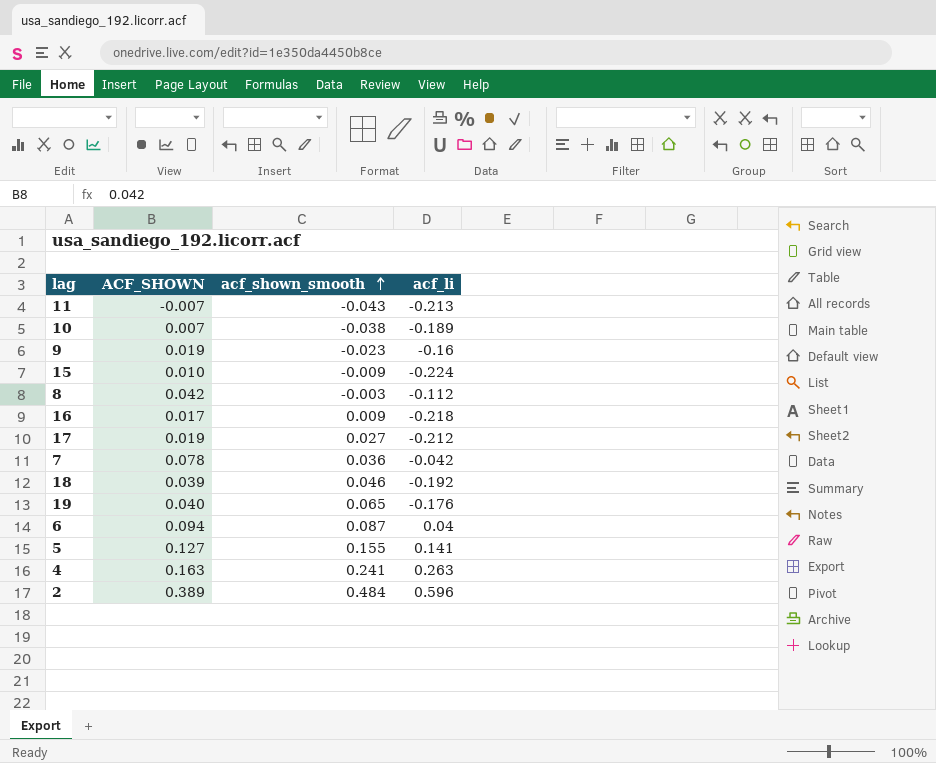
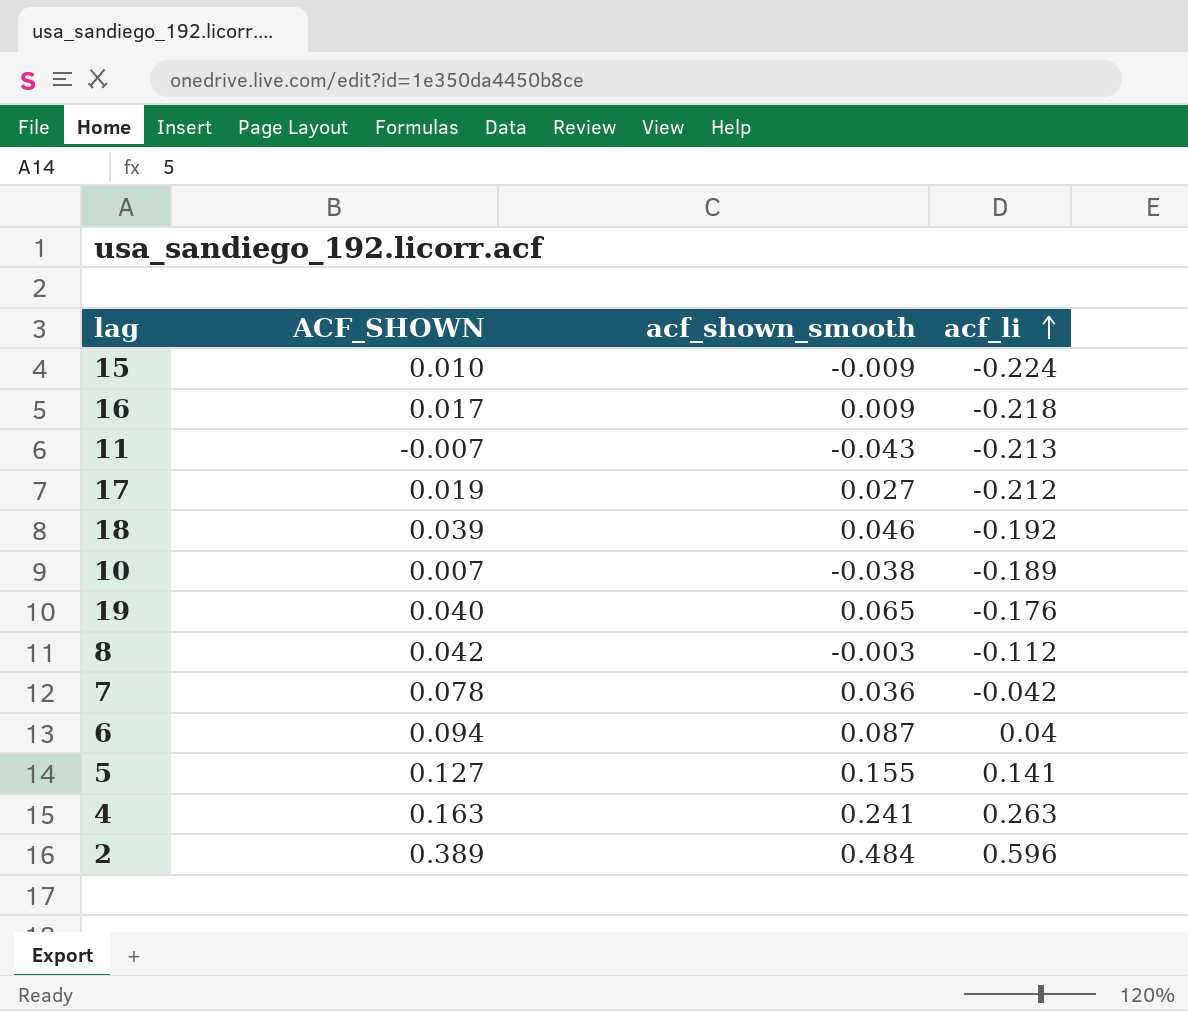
row order: acf_shown_smooth ascending -> acf_li ascending
row 9: 0.019 | -0.023 | -0.16 -> none

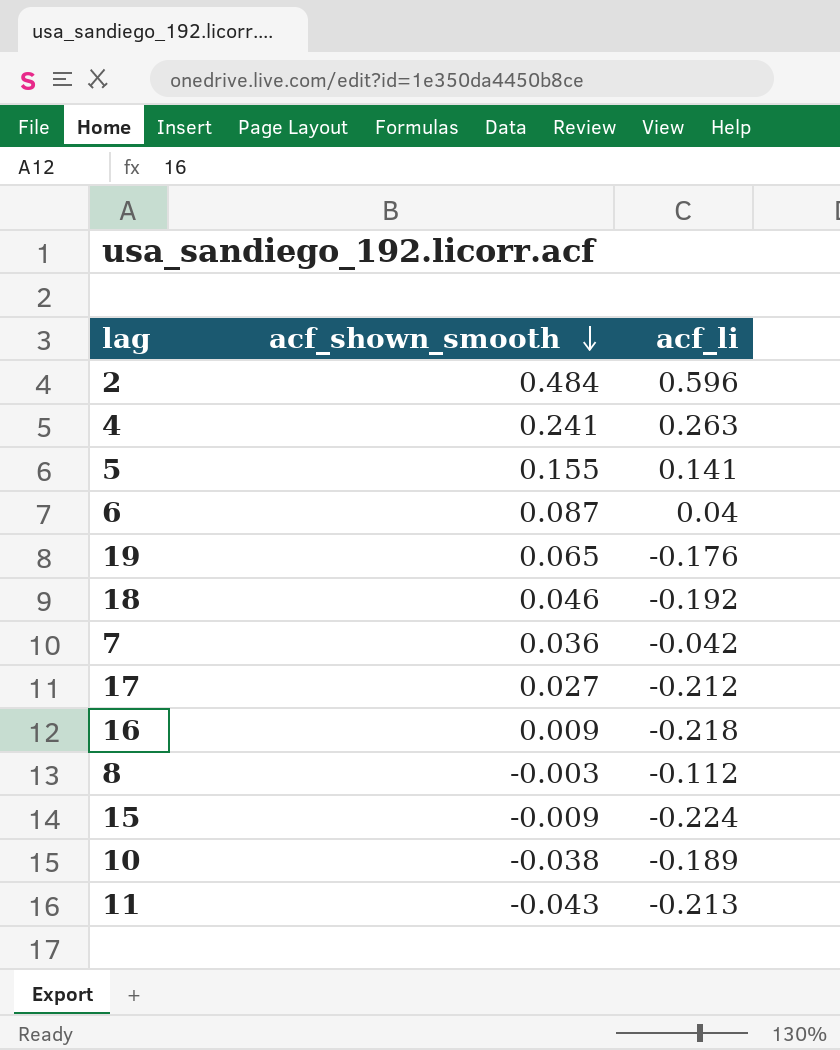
row order: acf_li ascending -> acf_shown_smooth descending
column ACF_SHOWN | position: 2 -> none

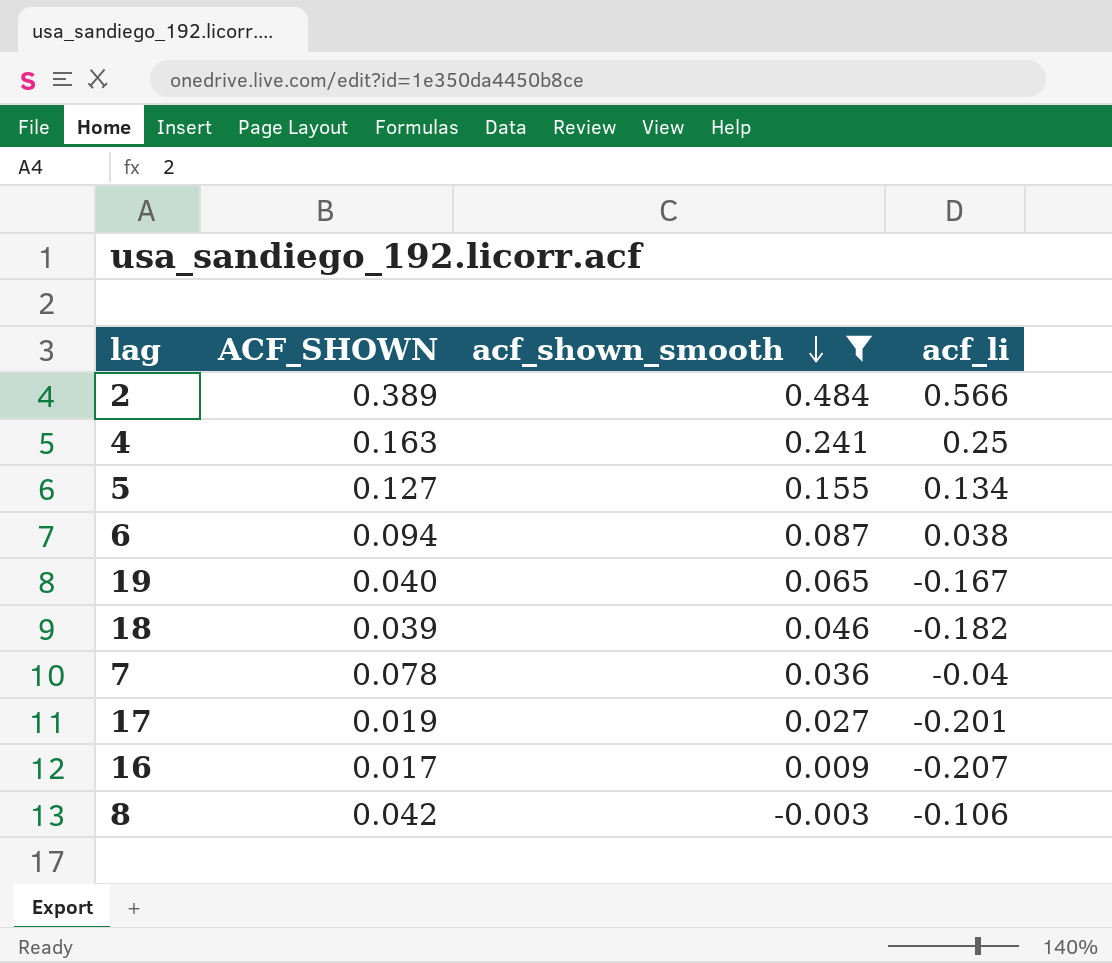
filter: none -> acf_shown_smooth >= -0.003
column ACF_SHOWN | position: none -> 2
2 | acf_li: 0.596 -> 0.566
4 | acf_li: 0.263 -> 0.25
5 | acf_li: 0.141 -> 0.134
6 | acf_li: 0.04 -> 0.038
19 | acf_li: -0.176 -> -0.167
18 | acf_li: -0.192 -> -0.182
7 | acf_li: -0.042 -> -0.04
17 | acf_li: -0.212 -> -0.201
16 | acf_li: -0.218 -> -0.207
8 | acf_li: -0.112 -> -0.106

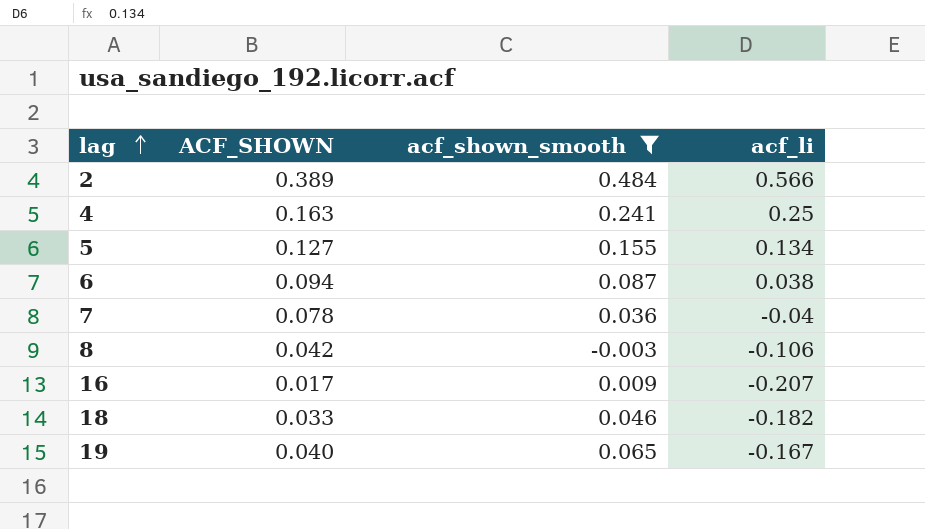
row order: acf_shown_smooth descending -> lag ascending
row 17: 0.019 | 0.027 | -0.201 -> none
18 | ACF_SHOWN: 0.039 -> 0.033

